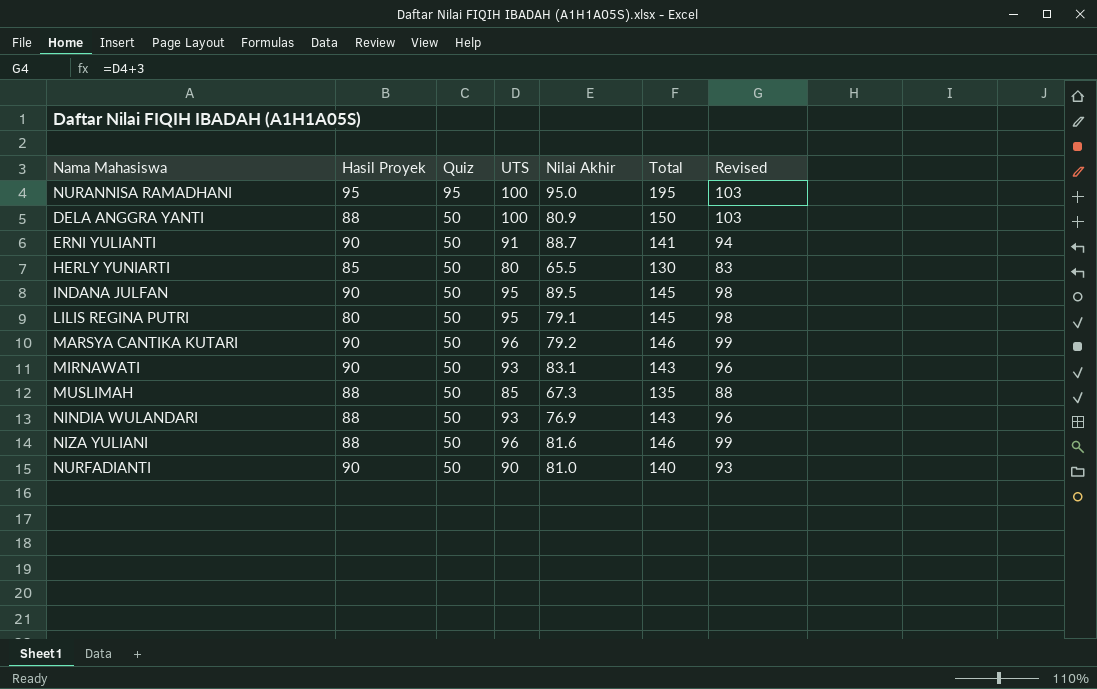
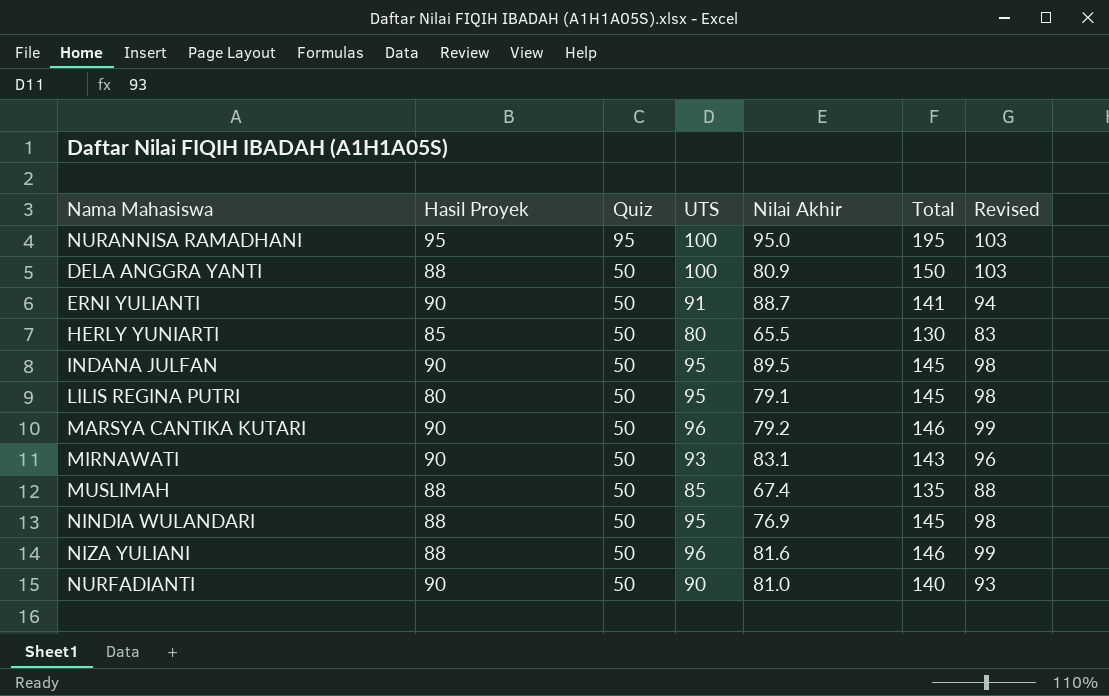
MUSLIMAH | Nilai Akhir: 67.3 -> 67.4
NINDIA WULANDARI | UTS: 93 -> 95
NINDIA WULANDARI | Total: 143 -> 145
NINDIA WULANDARI | Revised: 96 -> 98

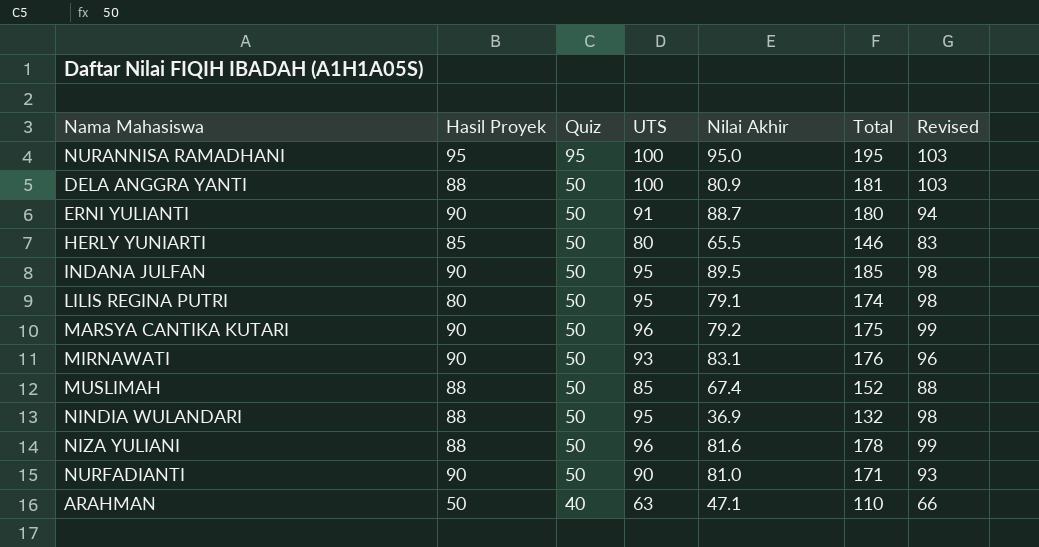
column Total | formula: [Quiz] + [UTS] -> [UTS] + [Nilai Akhir]
NINDIA WULANDARI | Nilai Akhir: 76.9 -> 36.9
row ARAHMAN: none -> 50 | 40 | 63 | 47.1 | 110 | 66

